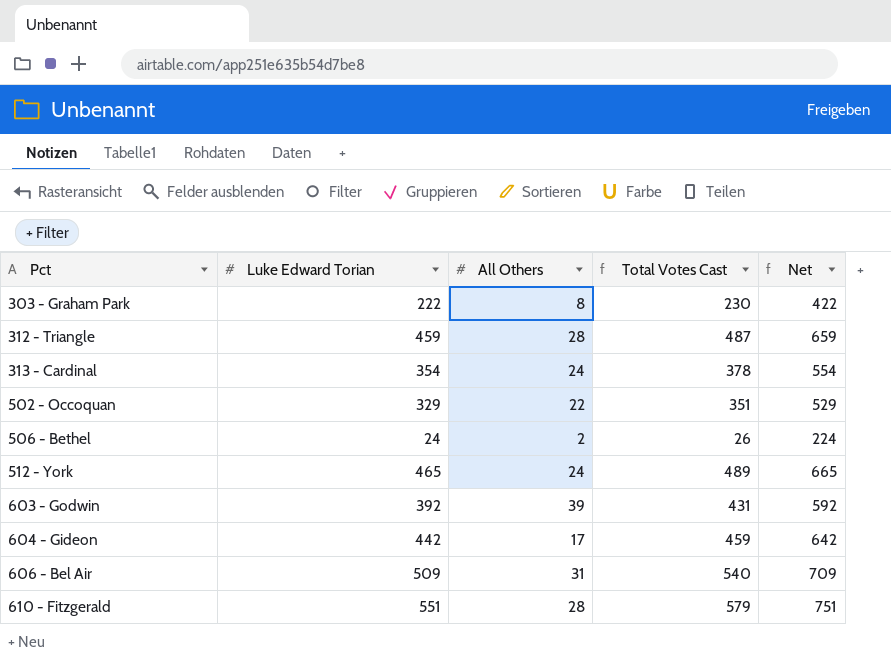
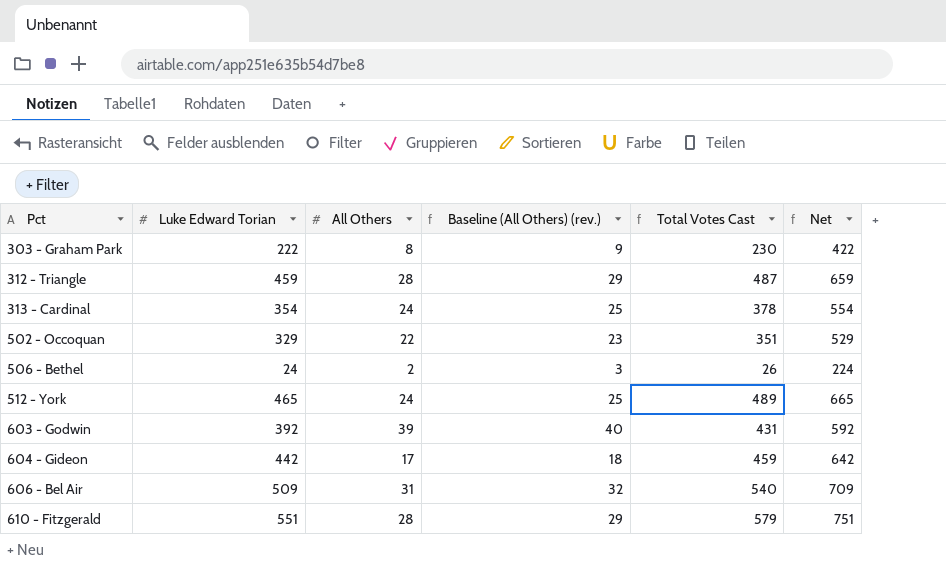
column Baseline (All Others) (rev.) | formula: none -> [All Others] + 1

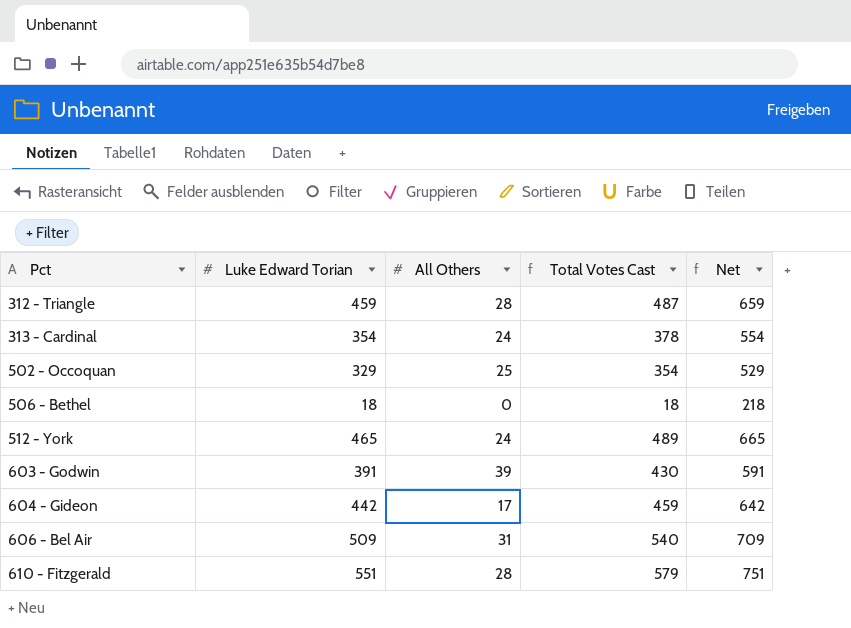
column Baseline (All Others) (rev.) | formula: [All Others] + 1 -> none
row 303 - Graham Park: 222 | 8 | 9 | 230 | 422 -> none
502 - Occoquan | All Others: 22 -> 25
502 - Occoquan | Total Votes Cast: 351 -> 354
506 - Bethel | Luke Edward Torian: 24 -> 18
506 - Bethel | All Others: 2 -> 0
506 - Bethel | Total Votes Cast: 26 -> 18
506 - Bethel | Net: 224 -> 218
603 - Godwin | Luke Edward Torian: 392 -> 391
603 - Godwin | Total Votes Cast: 431 -> 430
603 - Godwin | Net: 592 -> 591

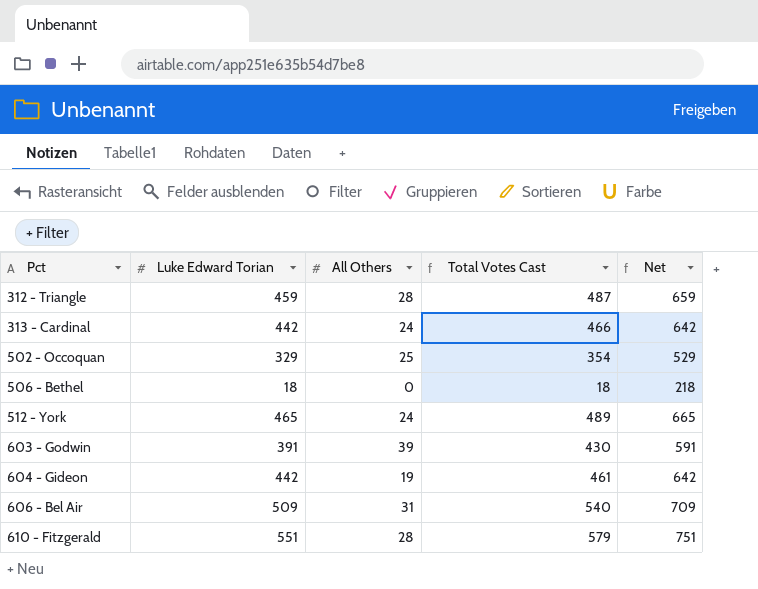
313 - Cardinal | Luke Edward Torian: 354 -> 442
313 - Cardinal | Total Votes Cast: 378 -> 466
313 - Cardinal | Net: 554 -> 642
604 - Gideon | All Others: 17 -> 19
604 - Gideon | Total Votes Cast: 459 -> 461

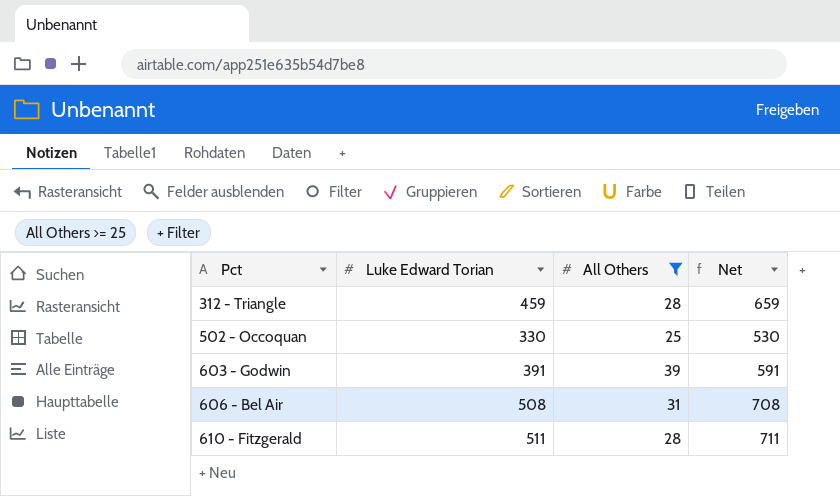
filter: none -> All Others >= 25
column Total Votes Cast | formula: [Luke Edward Torian] + [All Others] -> none
502 - Occoquan | Luke Edward Torian: 329 -> 330
502 - Occoquan | Net: 529 -> 530
606 - Bel Air | Luke Edward Torian: 509 -> 508
606 - Bel Air | Net: 709 -> 708
610 - Fitzgerald | Luke Edward Torian: 551 -> 511
610 - Fitzgerald | Net: 751 -> 711

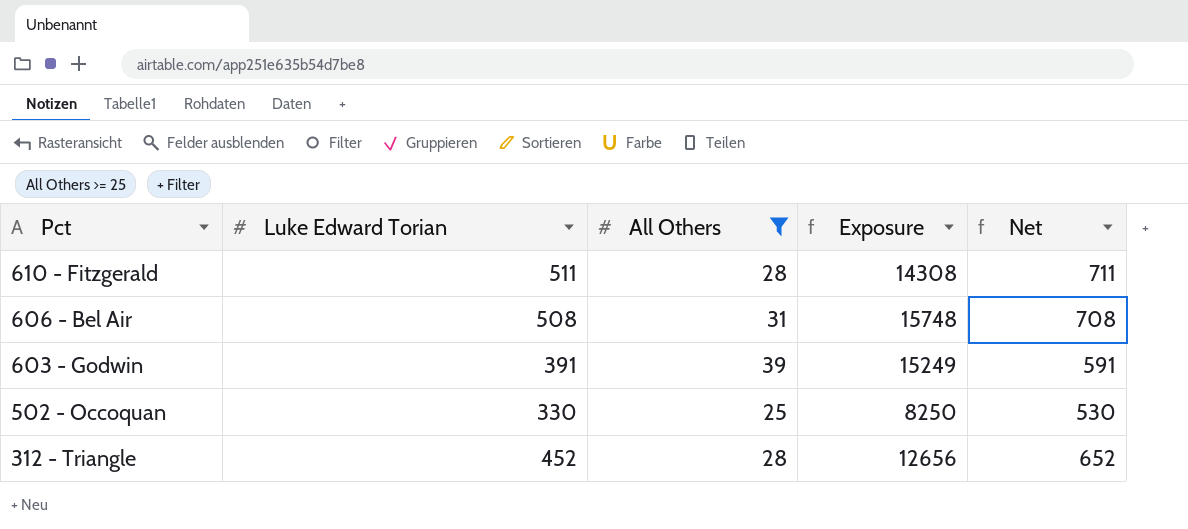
row order: Pct ascending -> Pct descending
column Exposure | formula: none -> [Luke Edward Torian] * [All Others]
312 - Triangle | Luke Edward Torian: 459 -> 452
312 - Triangle | Net: 659 -> 652

